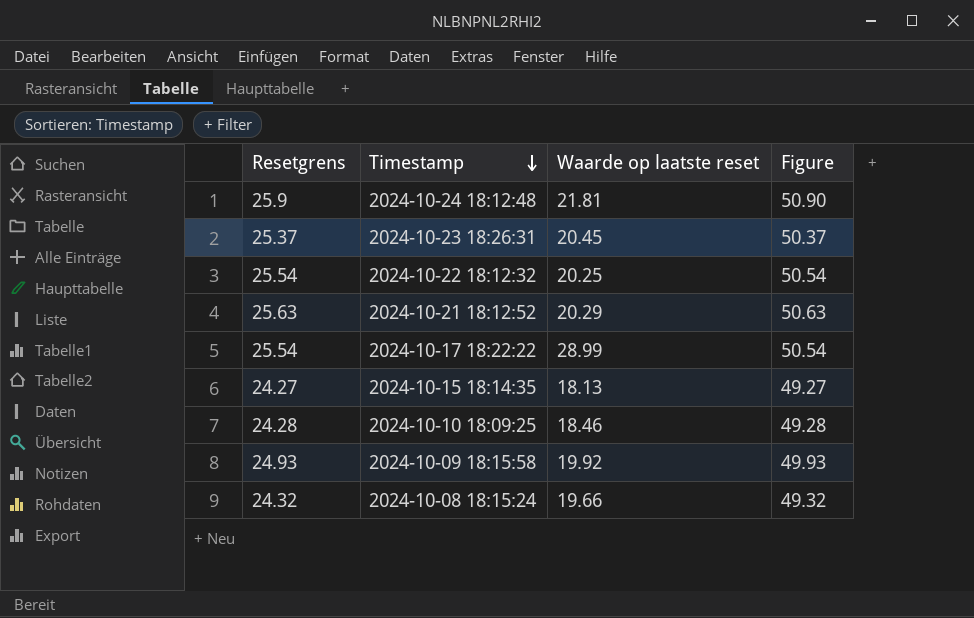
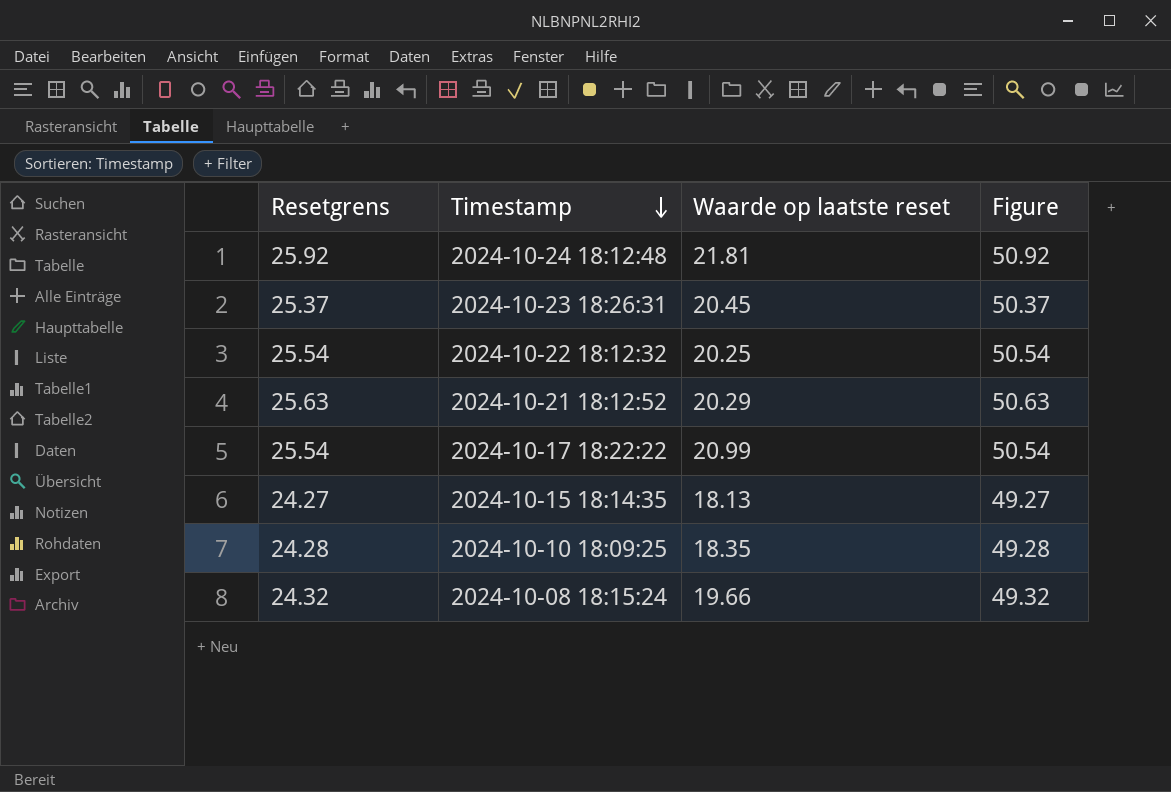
row 2024-10-09 18:15:58: 24.93 | 19.92 | 49.93 -> none
2024-10-24 18:12:48 | Resetgrens: 25.9 -> 25.92
2024-10-24 18:12:48 | Figure: 50.90 -> 50.92
2024-10-17 18:22:22 | Waarde op laatste reset: 28.99 -> 20.99
2024-10-10 18:09:25 | Waarde op laatste reset: 18.46 -> 18.35

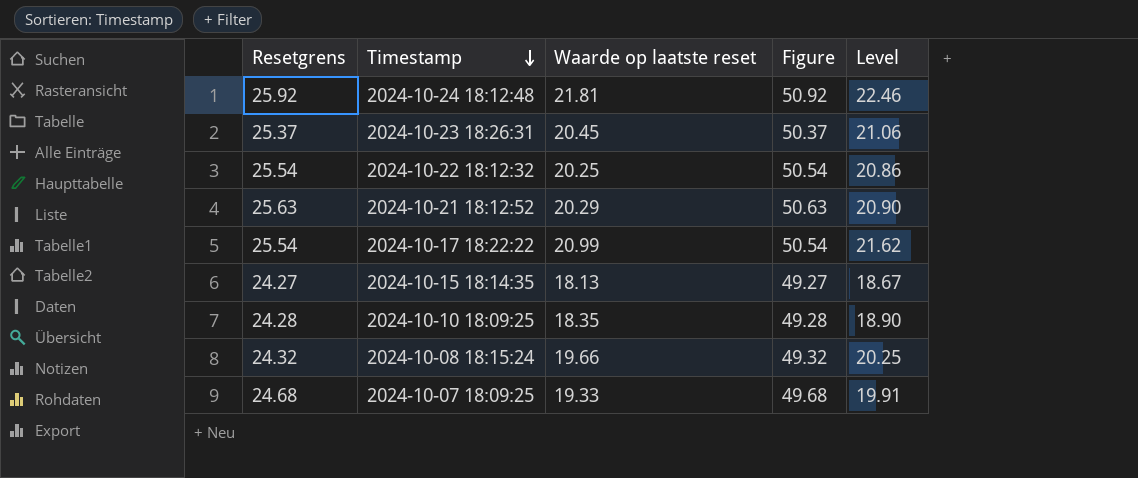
column Level | formula: none -> [Waarde op laatste reset] * 1.03
row 2024-10-07 18:09:25: none -> 24.68 | 19.33 | 49.68 | 19.91

